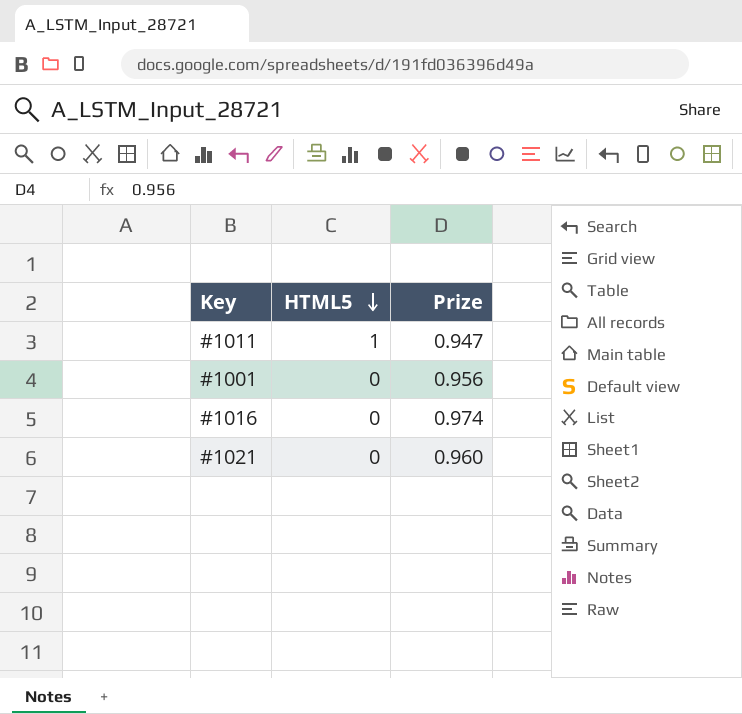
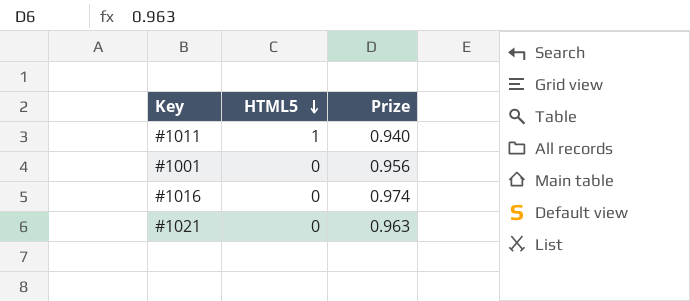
#1011 | Prize: 0.947 -> 0.940
#1021 | Prize: 0.960 -> 0.963

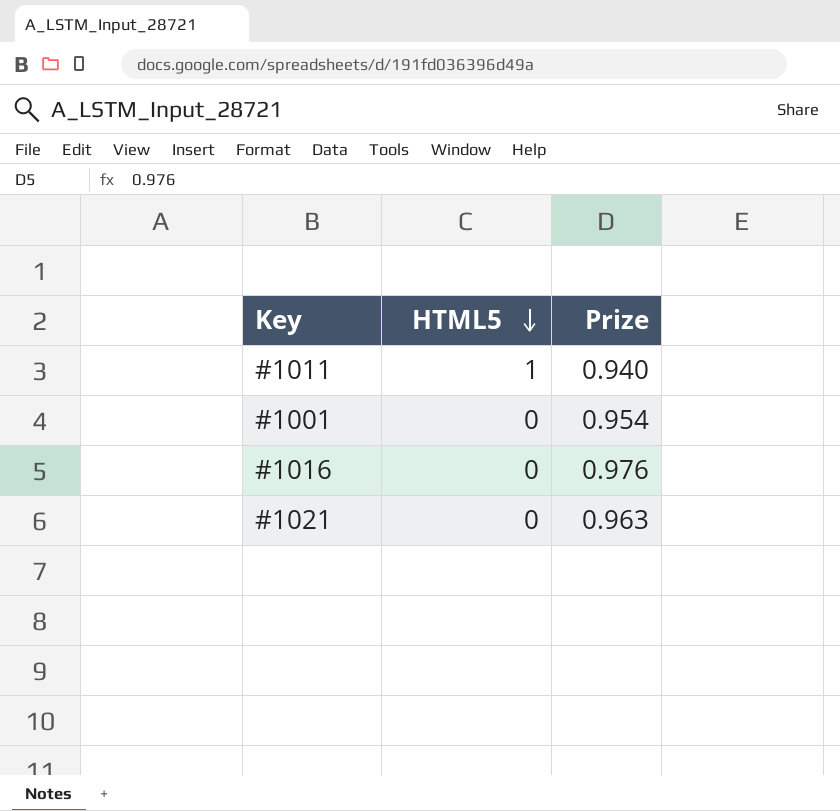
#1001 | Prize: 0.956 -> 0.954
#1016 | Prize: 0.974 -> 0.976

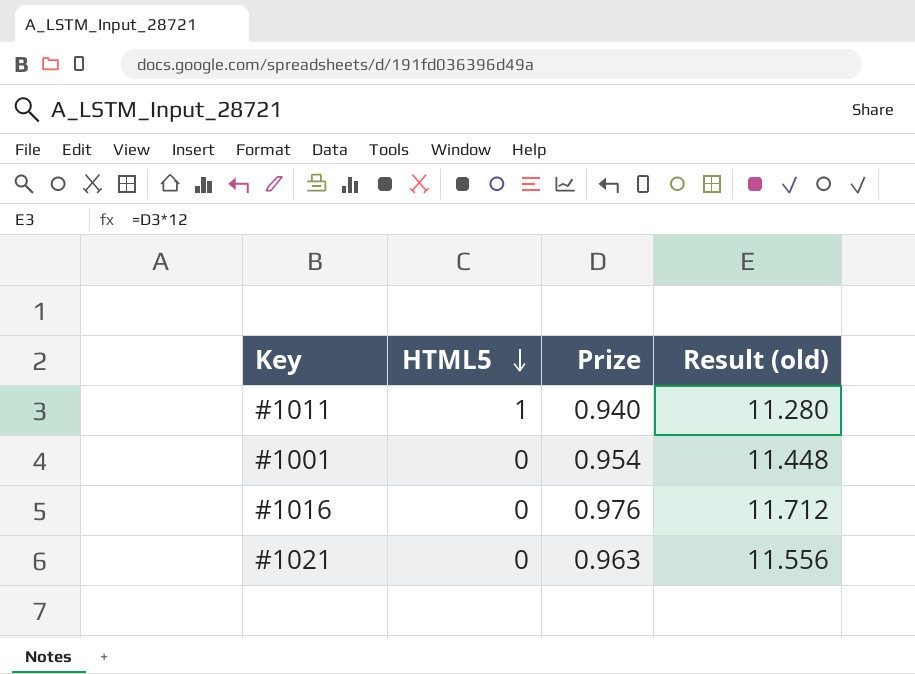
column Result (old) | formula: none -> [Prize] * 12

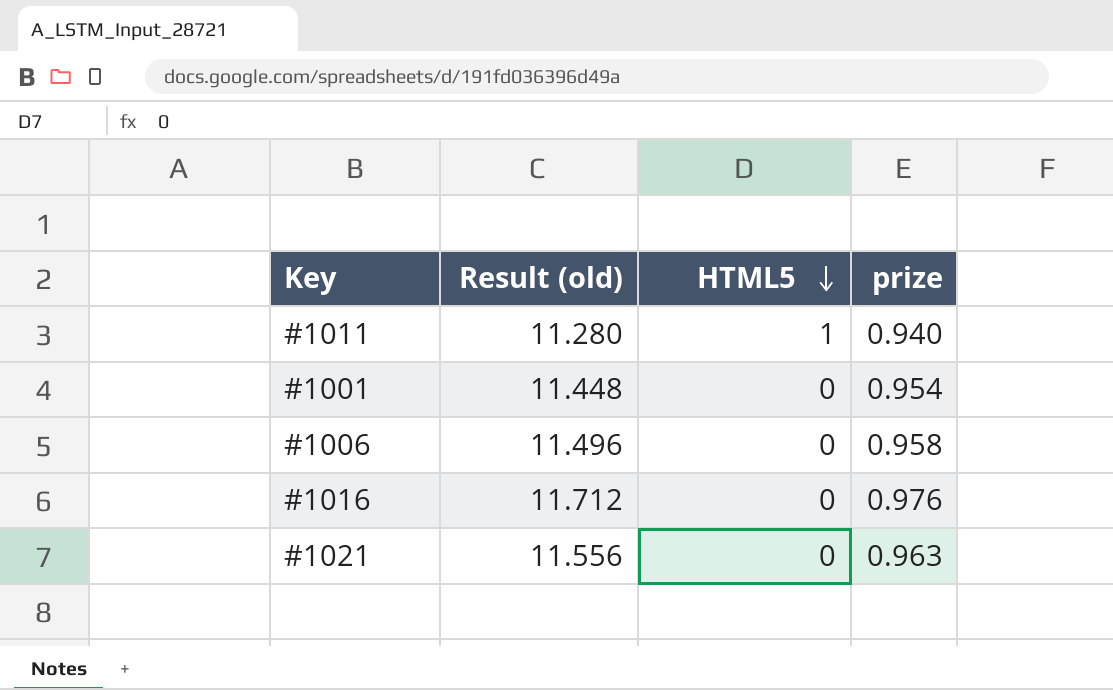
column Result (old) | position: 4 -> 2
column name: Prize -> prize
row #1006: none -> 11.496 | 0 | 0.958

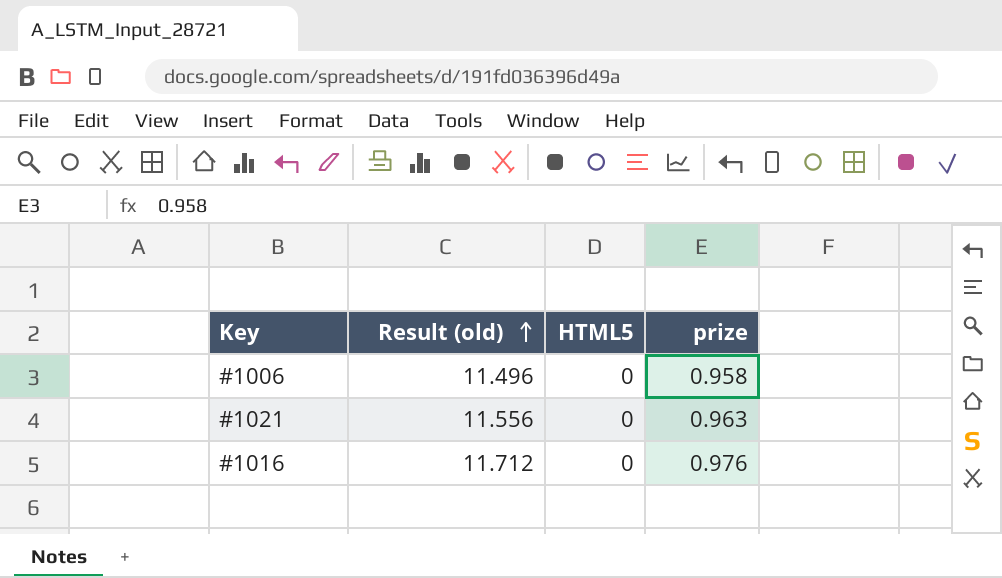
row order: HTML5 descending -> Result (old) ascending
row #1011: 11.280 | 1 | 0.940 -> none
row #1001: 11.448 | 0 | 0.954 -> none

